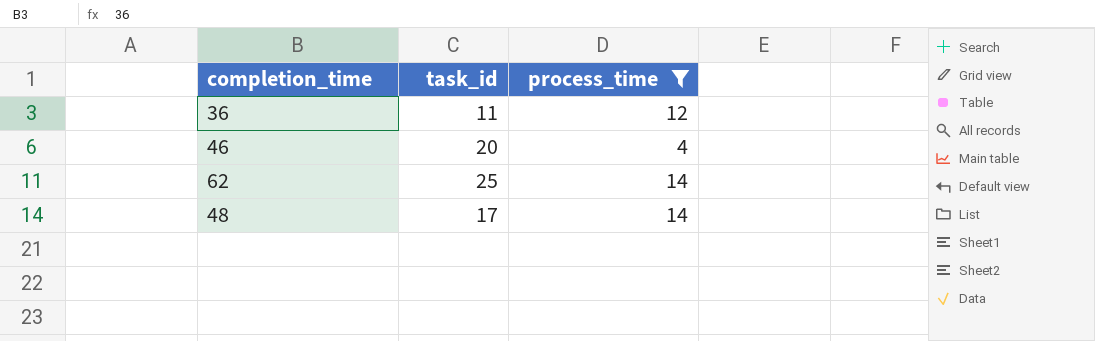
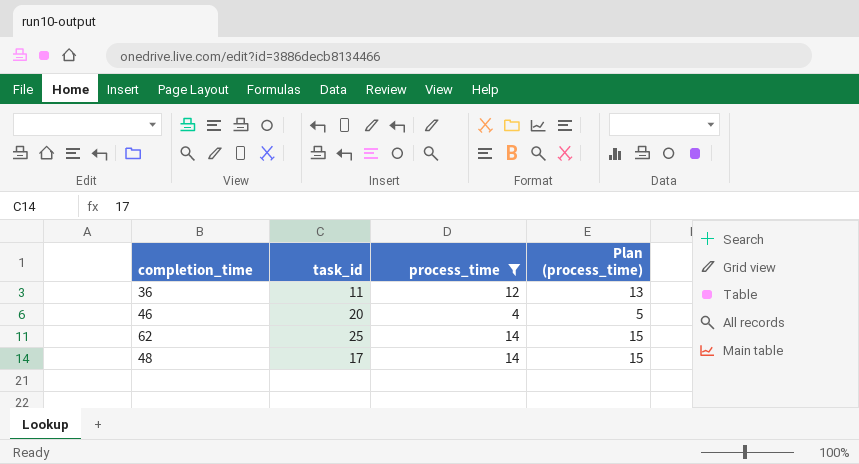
column Plan (process_time) | formula: none -> [process_time] + 1

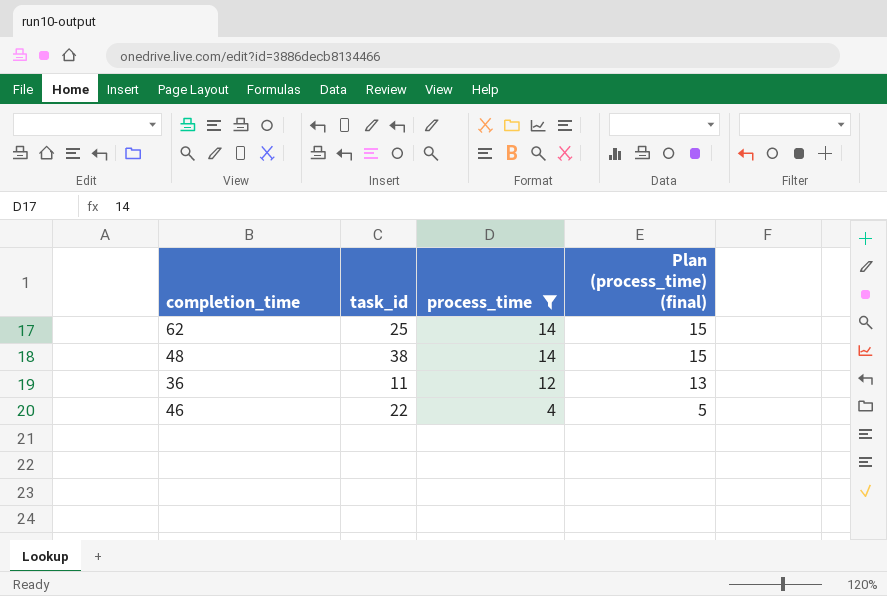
row order: none -> process_time descending
column name: Plan (process_time) -> Plan (process_time) (final)
48 | task_id: 17 -> 38
46 | task_id: 20 -> 22

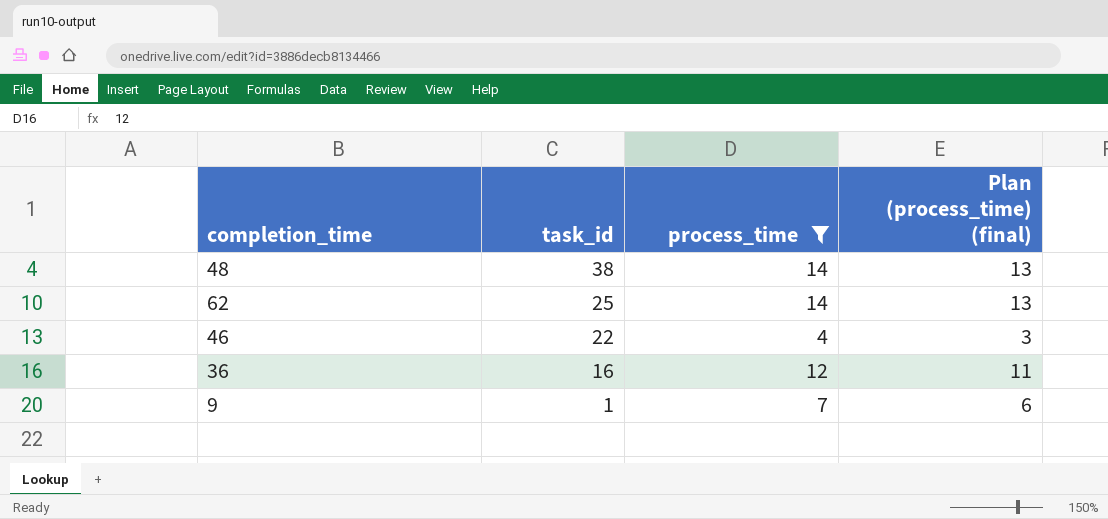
row order: process_time descending -> task_id descending
column Plan (process_time) (final) | formula: [process_time] + 1 -> [process_time] - 1
36 | task_id: 11 -> 16
row 9: none -> 1 | 7 | 6

